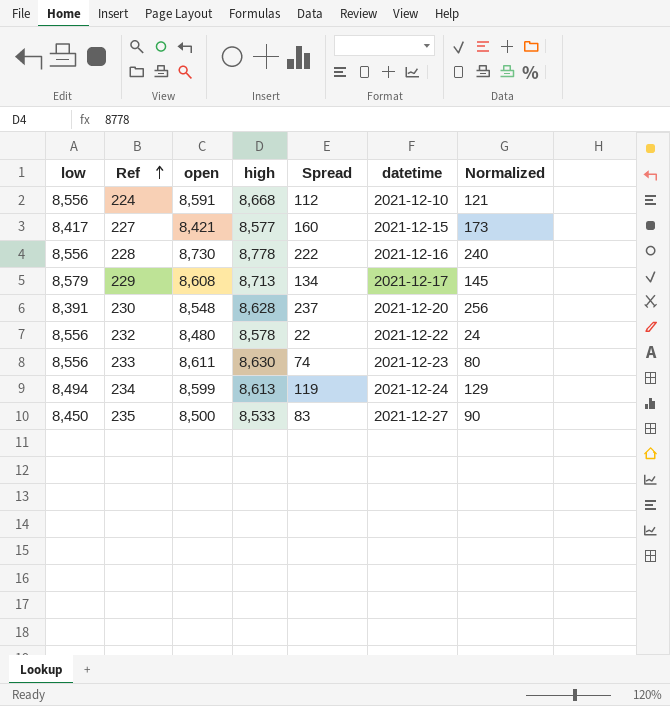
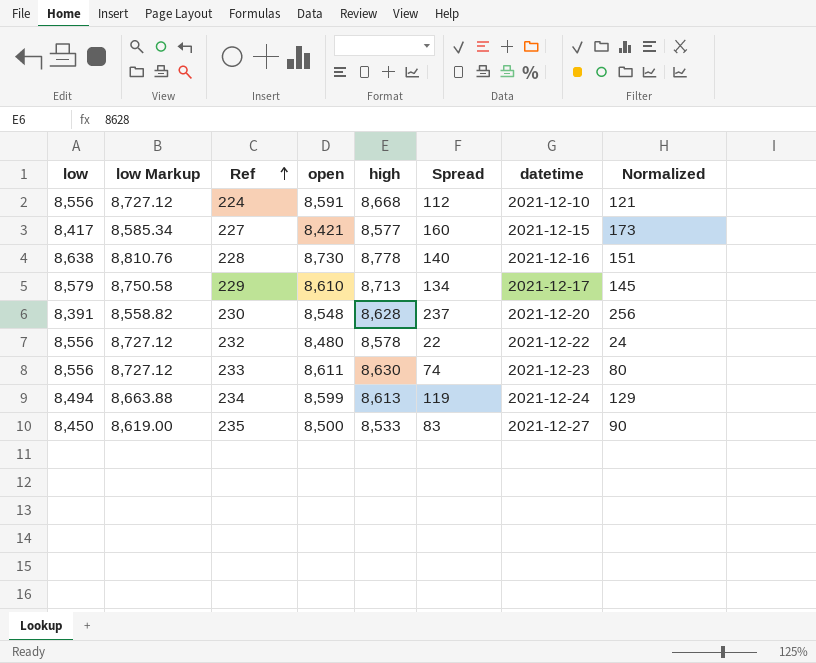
column low Markup | formula: none -> [low] * 1.02
228 | low: 8,556 -> 8,638
228 | Spread: 222 -> 140
228 | Normalized: 240 -> 151
229 | open: 8,608 -> 8,610

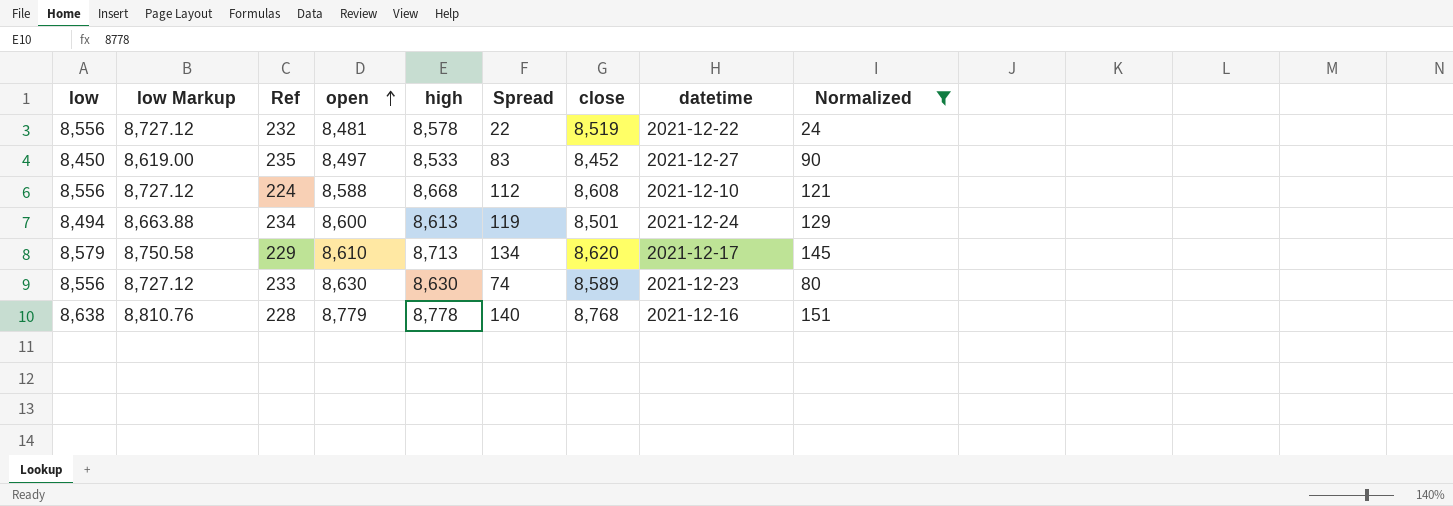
filter: none -> Normalized <= 151
row order: Ref ascending -> open ascending
column close | position: none -> 7
232 | open: 8,480 -> 8,481
235 | open: 8,500 -> 8,497
224 | open: 8,591 -> 8,588
234 | open: 8,599 -> 8,600
233 | open: 8,611 -> 8,630
228 | open: 8,730 -> 8,779

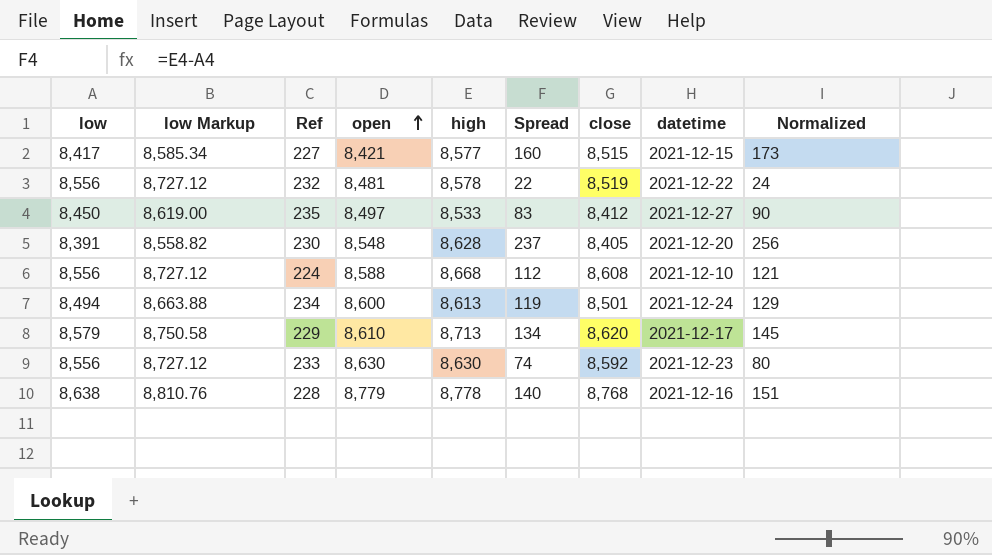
filter: Normalized <= 151 -> none
235 | close: 8,452 -> 8,412
233 | close: 8,589 -> 8,592

